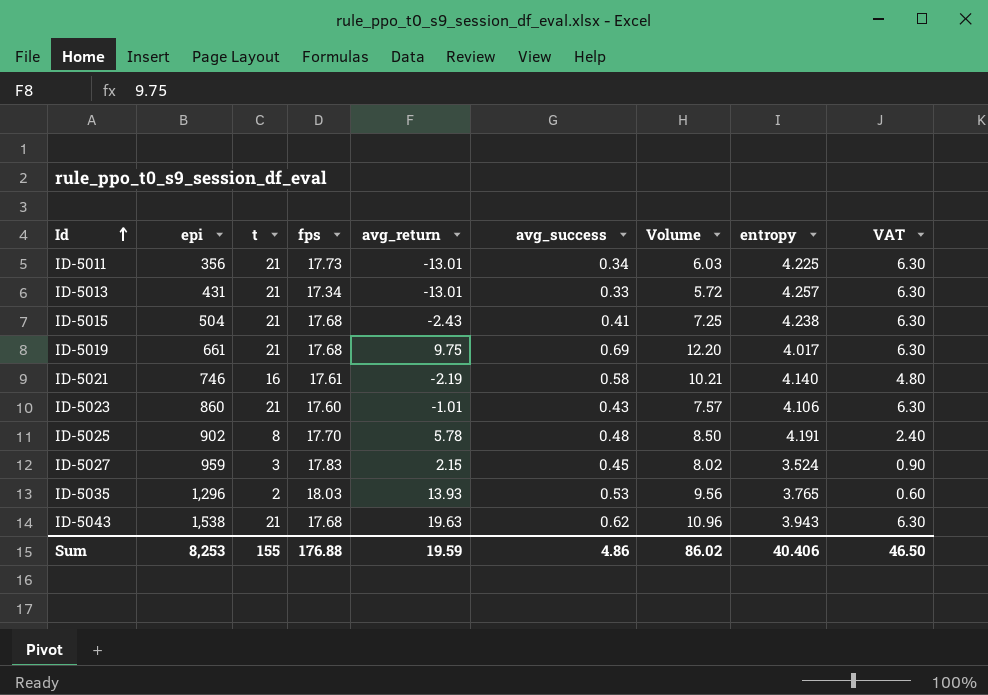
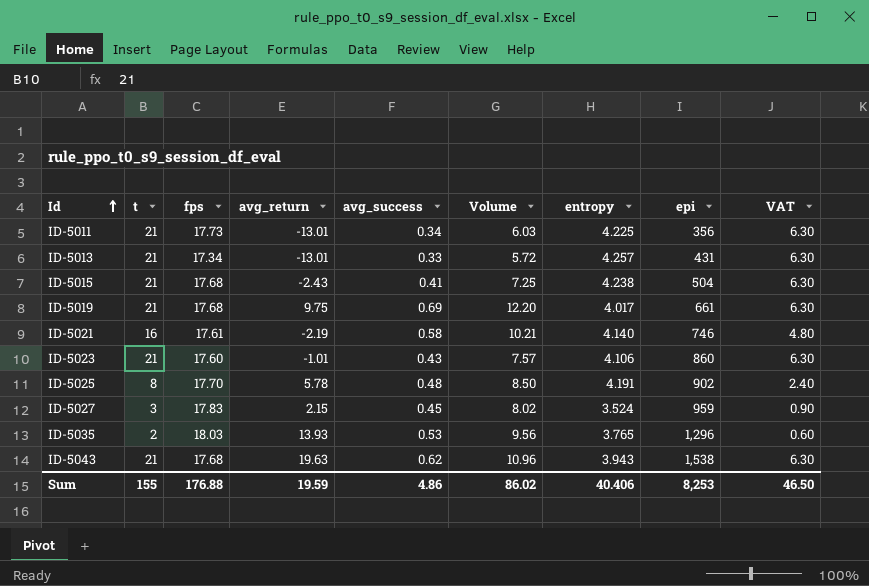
column epi | position: 2 -> 8

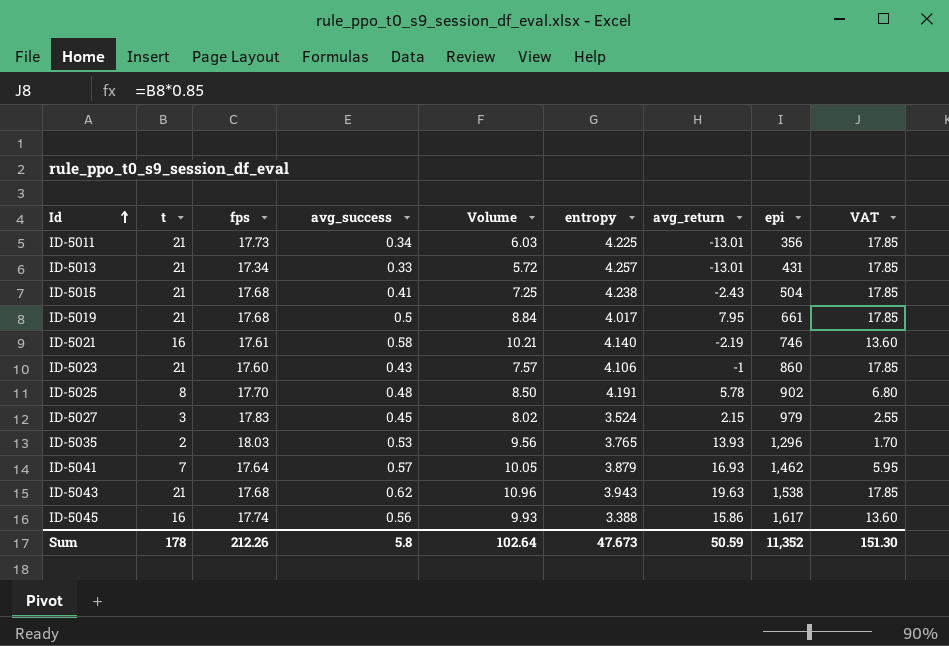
column avg_return | position: 4 -> 7
column VAT | formula: [t] * 0.3 -> [t] * 0.85
ID-5019 | avg_success: 0.69 -> 0.5
ID-5019 | Volume: 12.20 -> 8.84
ID-5019 | avg_return: 9.75 -> 7.95
ID-5023 | avg_return: -1.01 -> -1
ID-5027 | epi: 959 -> 979
row ID-5041: none -> 7 | 17.64 | 0.57 | 10.05 | 3.879 | 16.93 | 1,462 | 5.95
row ID-5045: none -> 16 | 17.74 | 0.56 | 9.93 | 3.388 | 15.86 | 1,617 | 13.60
Sum | t: 155 -> 178
Sum | fps: 176.88 -> 212.26
Sum | avg_success: 4.86 -> 5.8
Sum | Volume: 86.02 -> 102.64
Sum | entropy: 40.406 -> 47.673
Sum | avg_return: 19.59 -> 50.59
Sum | epi: 8,253 -> 11,352
Sum | VAT: 46.50 -> 151.30

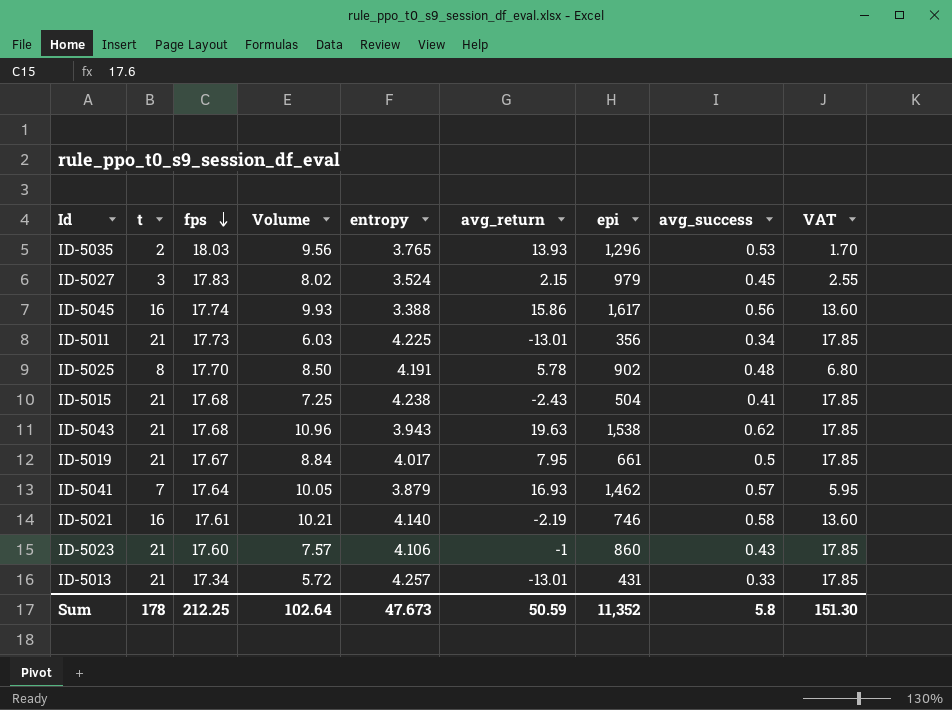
row order: Id ascending -> fps descending
column avg_success | position: 4 -> 8
ID-5019 | fps: 17.68 -> 17.67
Sum | fps: 212.26 -> 212.25

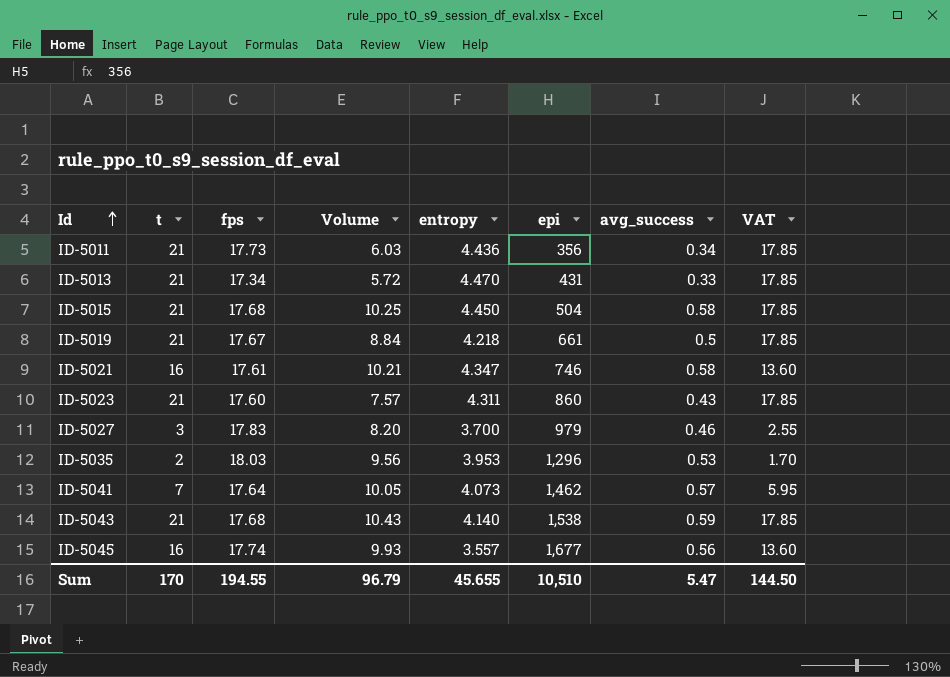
row order: fps descending -> Id ascending
column avg_return | position: 6 -> none
row ID-5025: 8 | 17.70 | 8.50 | 4.191 | 5.78 | 902 | 0.48 | 6.80 -> none
ID-5011 | entropy: 4.225 -> 4.436
ID-5013 | entropy: 4.257 -> 4.470
ID-5015 | Volume: 7.25 -> 10.25
ID-5015 | entropy: 4.238 -> 4.450
ID-5015 | avg_success: 0.41 -> 0.58
ID-5019 | entropy: 4.017 -> 4.218
ID-5021 | entropy: 4.140 -> 4.347
ID-5023 | entropy: 4.106 -> 4.311
ID-5027 | Volume: 8.02 -> 8.20
ID-5027 | entropy: 3.524 -> 3.700
ID-5027 | avg_success: 0.45 -> 0.46
ID-5035 | entropy: 3.765 -> 3.953
ID-5041 | entropy: 3.879 -> 4.073
ID-5043 | Volume: 10.96 -> 10.43
ID-5043 | entropy: 3.943 -> 4.140
ID-5043 | avg_success: 0.62 -> 0.59
ID-5045 | entropy: 3.388 -> 3.557
ID-5045 | epi: 1,617 -> 1,677
Sum | t: 178 -> 170
Sum | fps: 212.25 -> 194.55
Sum | Volume: 102.64 -> 96.79
Sum | entropy: 47.673 -> 45.655
Sum | epi: 11,352 -> 10,510
Sum | avg_success: 5.8 -> 5.47
Sum | VAT: 151.30 -> 144.50

